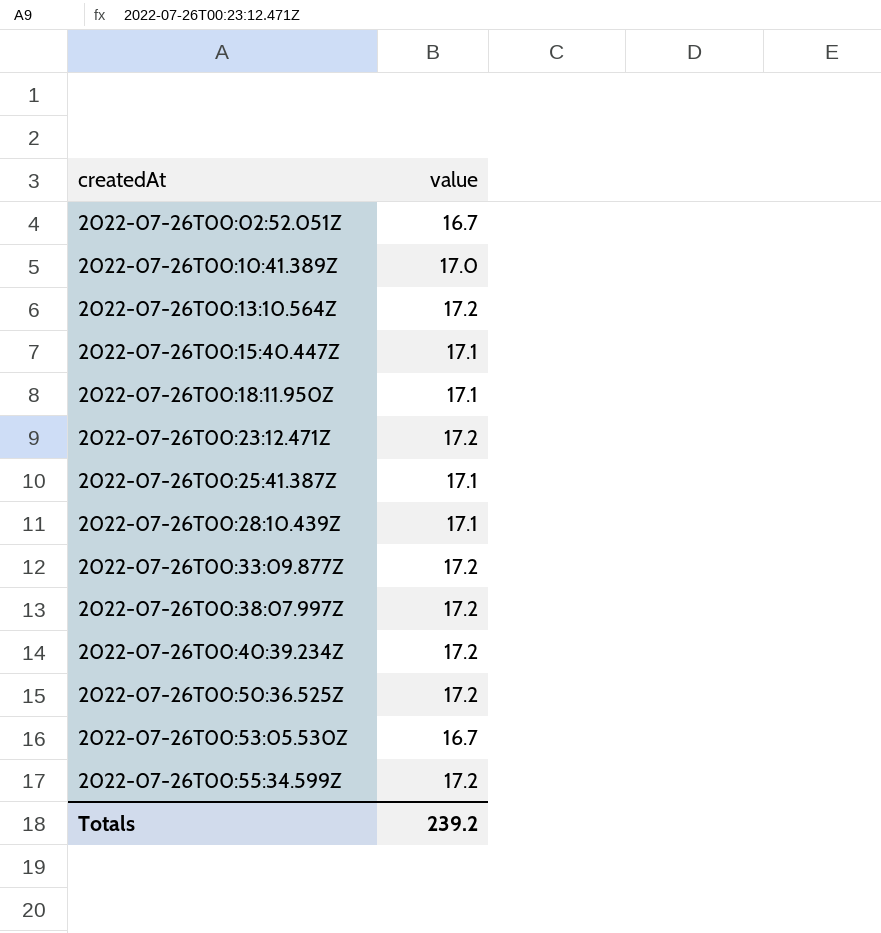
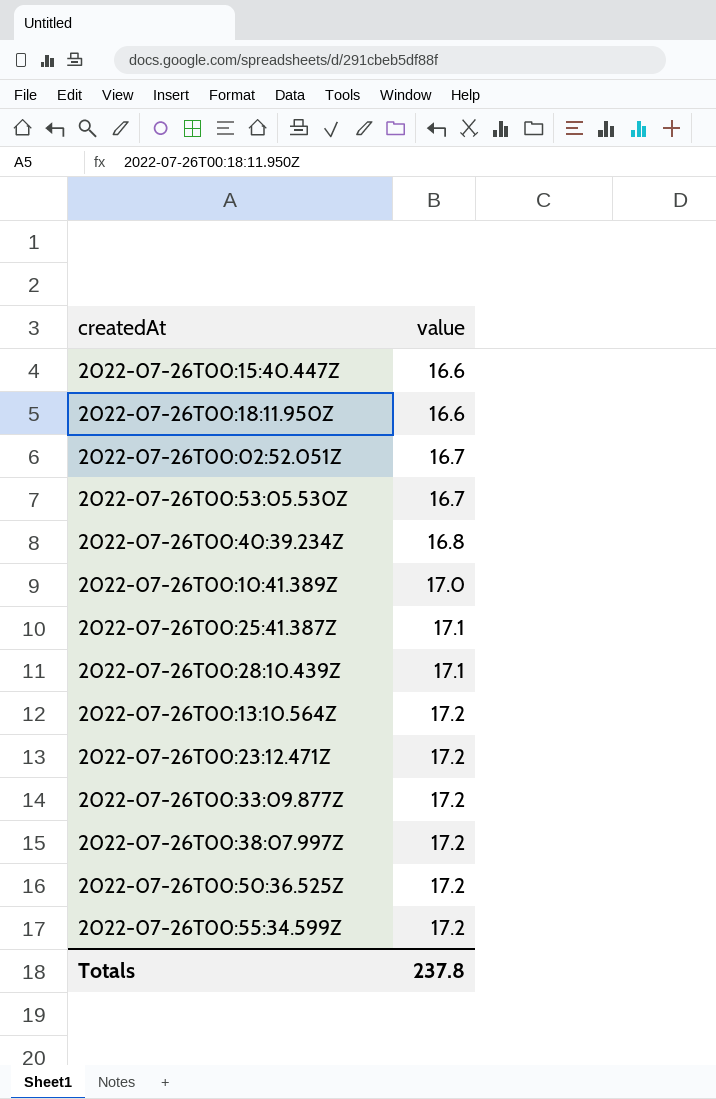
row order: createdAt ascending -> value ascending
2022-07-26T00:15:40.447Z | value: 17.1 -> 16.6
2022-07-26T00:18:11.950Z | value: 17.1 -> 16.6
2022-07-26T00:40:39.234Z | value: 17.2 -> 16.8
Totals | value: 239.2 -> 237.8

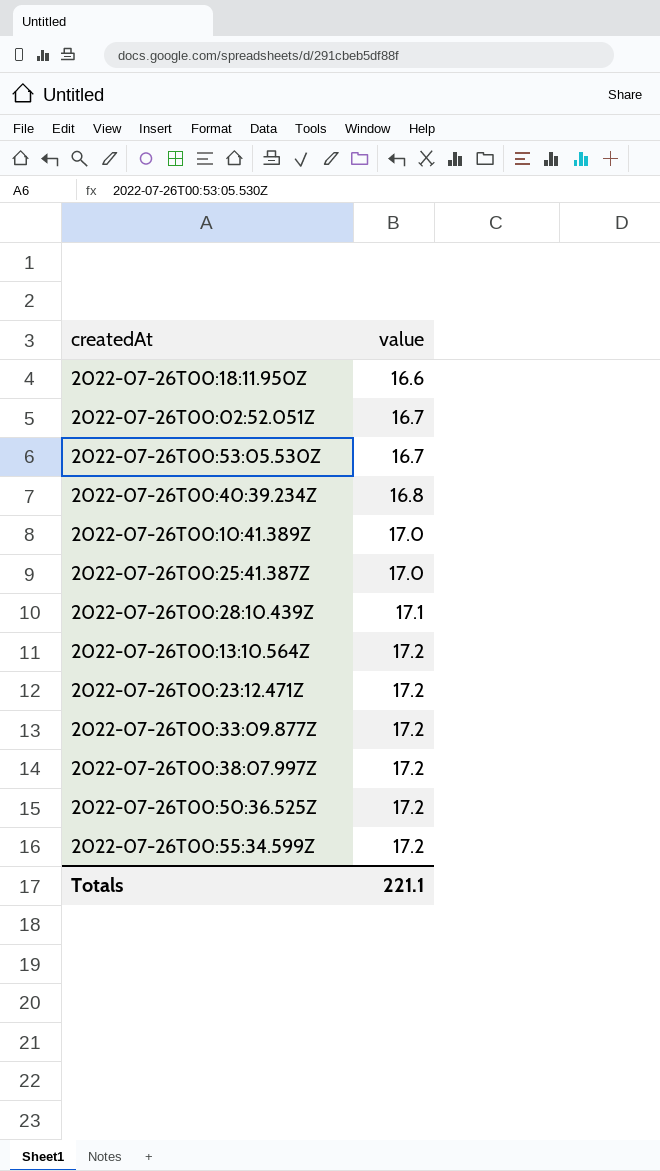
row 2022-07-26T00:15:40.447Z: 16.6 -> none
2022-07-26T00:25:41.387Z | value: 17.1 -> 17.0
Totals | value: 237.8 -> 221.1

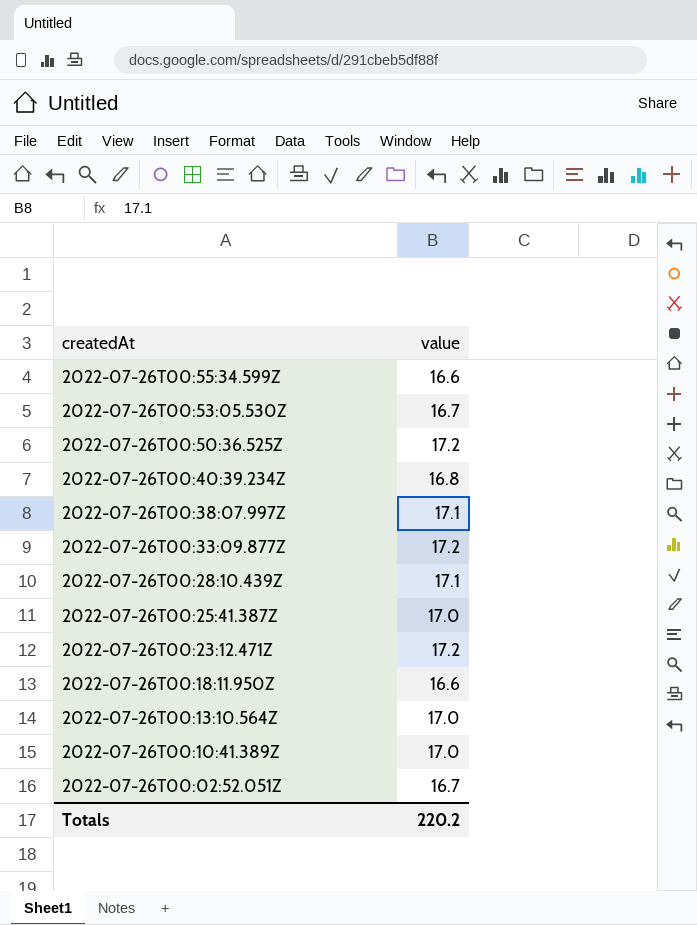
row order: value ascending -> createdAt descending
2022-07-26T00:55:34.599Z | value: 17.2 -> 16.6
2022-07-26T00:38:07.997Z | value: 17.2 -> 17.1
2022-07-26T00:13:10.564Z | value: 17.2 -> 17.0
Totals | value: 221.1 -> 220.2

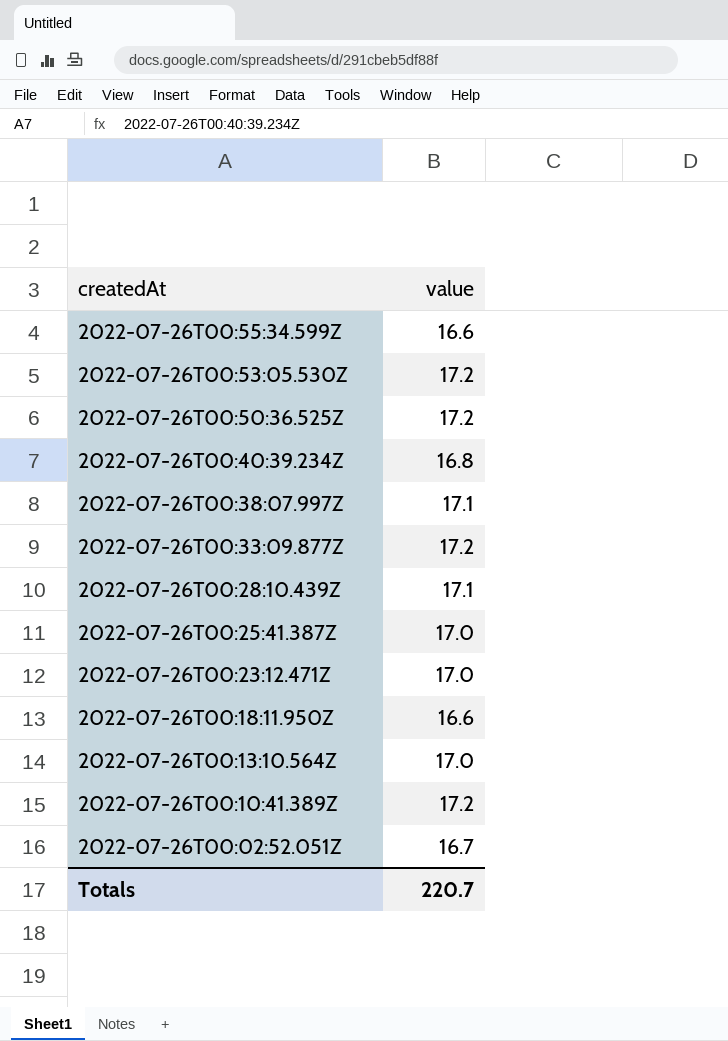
2022-07-26T00:53:05.530Z | value: 16.7 -> 17.2
2022-07-26T00:23:12.471Z | value: 17.2 -> 17.0
2022-07-26T00:10:41.389Z | value: 17.0 -> 17.2
Totals | value: 220.2 -> 220.7

